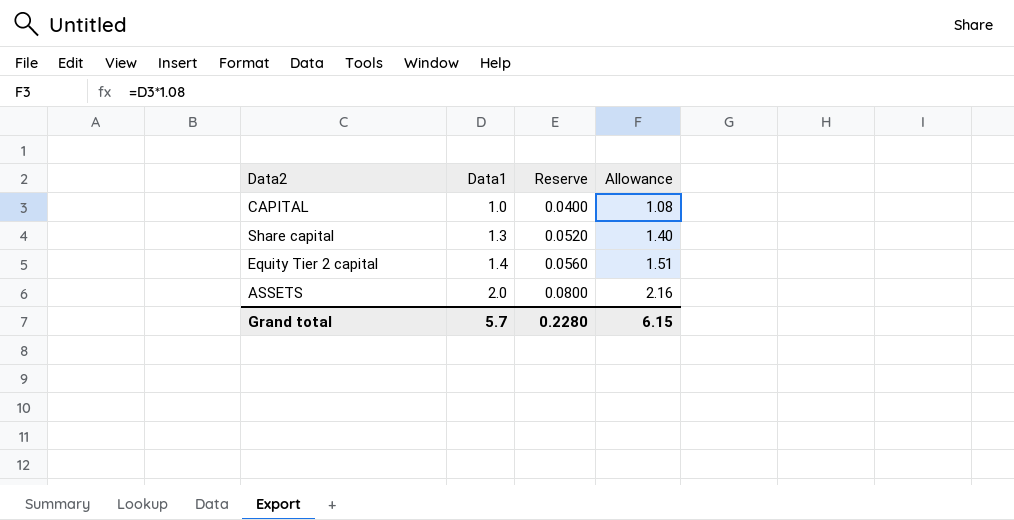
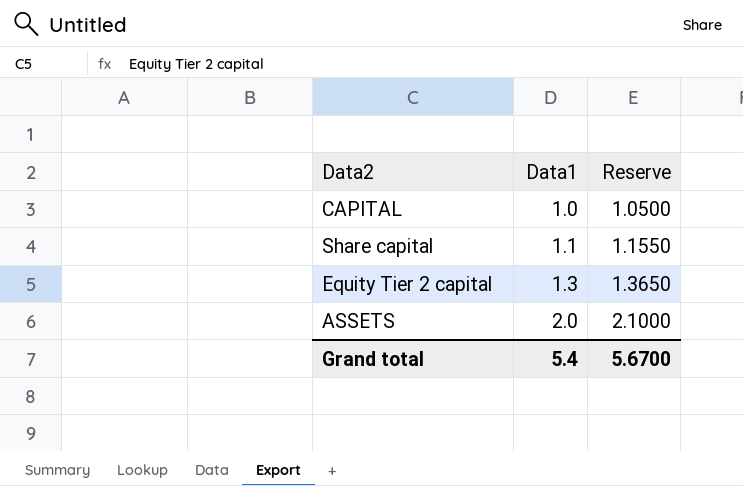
column Allowance | formula: [Data1] * 1.08 -> none
column Reserve | formula: [Data1] * 0.04 -> [Data1] * 1.05
Share capital | Data1: 1.3 -> 1.1
Equity Tier 2 capital | Data1: 1.4 -> 1.3
Grand total | Data1: 5.7 -> 5.4
Grand total | Reserve: 0.2280 -> 5.6700

